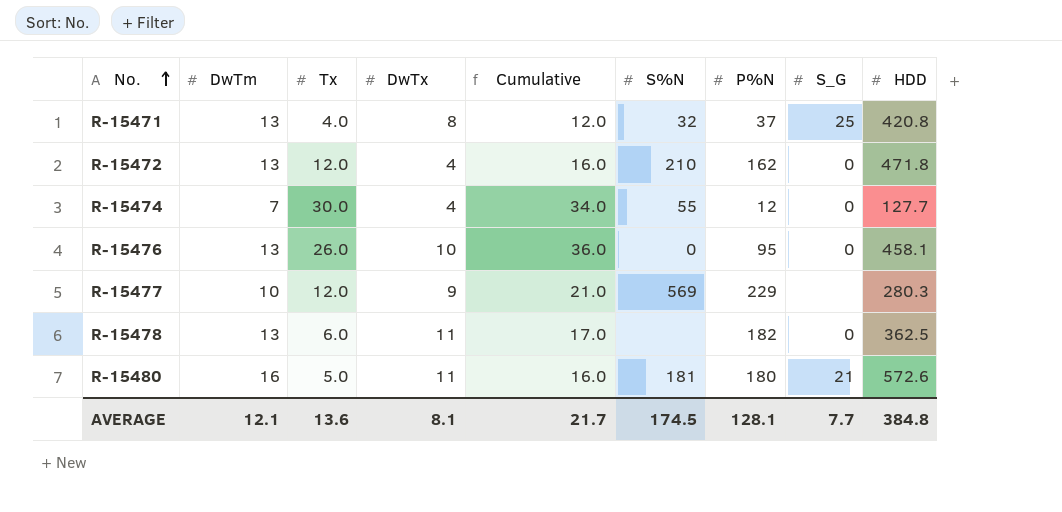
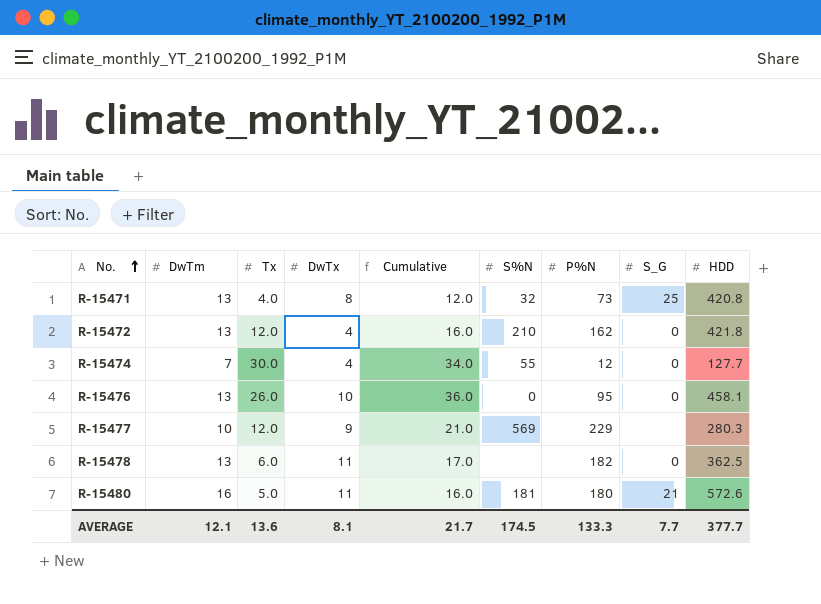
R-15471 | P%N: 37 -> 73
R-15472 | HDD: 471.8 -> 421.8
AVERAGE | P%N: 128.1 -> 133.3
AVERAGE | HDD: 384.8 -> 377.7

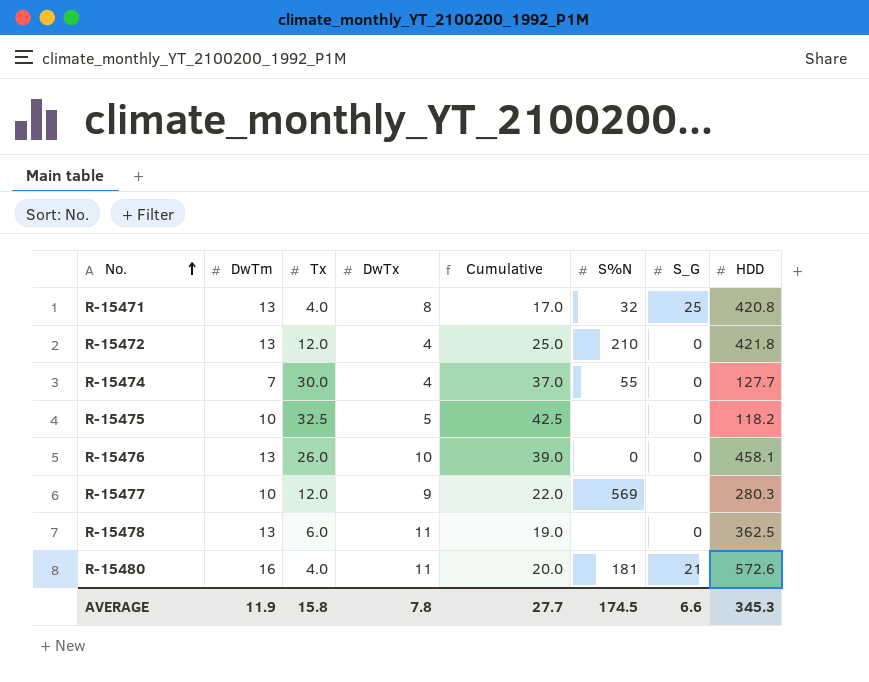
column P%N | position: 7 -> none
column Cumulative | formula: [Tx] + [DwTx] -> [DwTm] + [Tx]
row R-15475: none -> 10 | 32.5 | 5 | 42.5 | none | 0 | 118.2
R-15480 | Tx: 5.0 -> 4.0
AVERAGE | DwTm: 12.1 -> 11.9
AVERAGE | Tx: 13.6 -> 15.8
AVERAGE | DwTx: 8.1 -> 7.8
AVERAGE | Cumulative: 21.7 -> 27.7
AVERAGE | S_G: 7.7 -> 6.6
AVERAGE | HDD: 377.7 -> 345.3

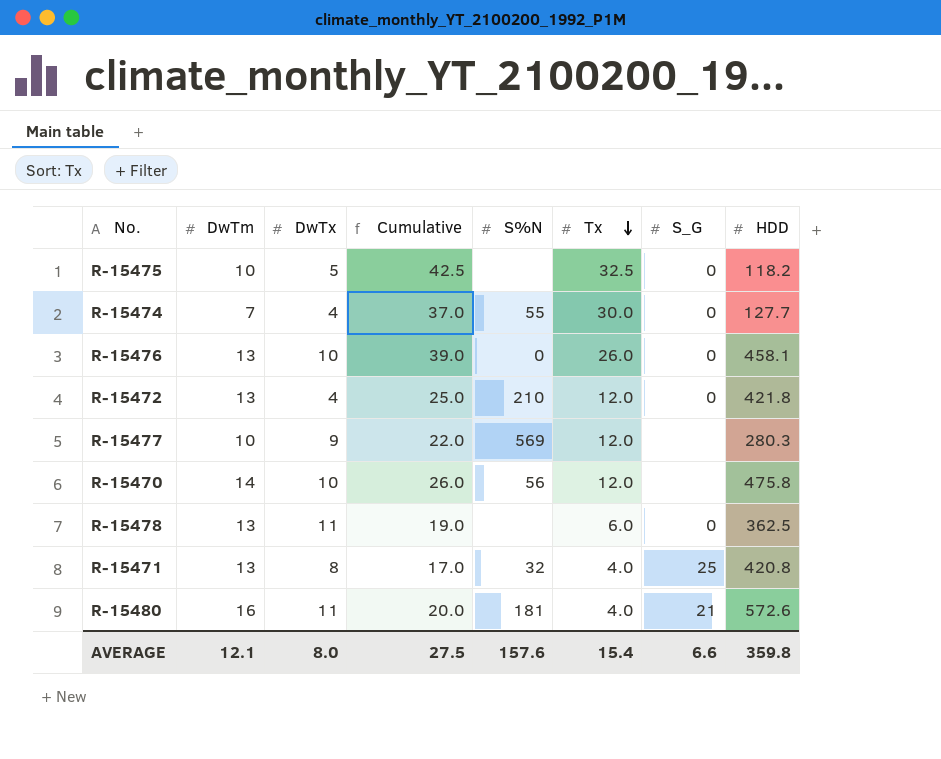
row order: No. ascending -> Tx descending
column Tx | position: 3 -> 6
row R-15470: none -> 14 | 10 | 26.0 | 56 | 12.0 | none | 475.8
AVERAGE | DwTm: 11.9 -> 12.1
AVERAGE | DwTx: 7.8 -> 8.0
AVERAGE | Cumulative: 27.7 -> 27.5
AVERAGE | S%N: 174.5 -> 157.6
AVERAGE | Tx: 15.8 -> 15.4
AVERAGE | HDD: 345.3 -> 359.8

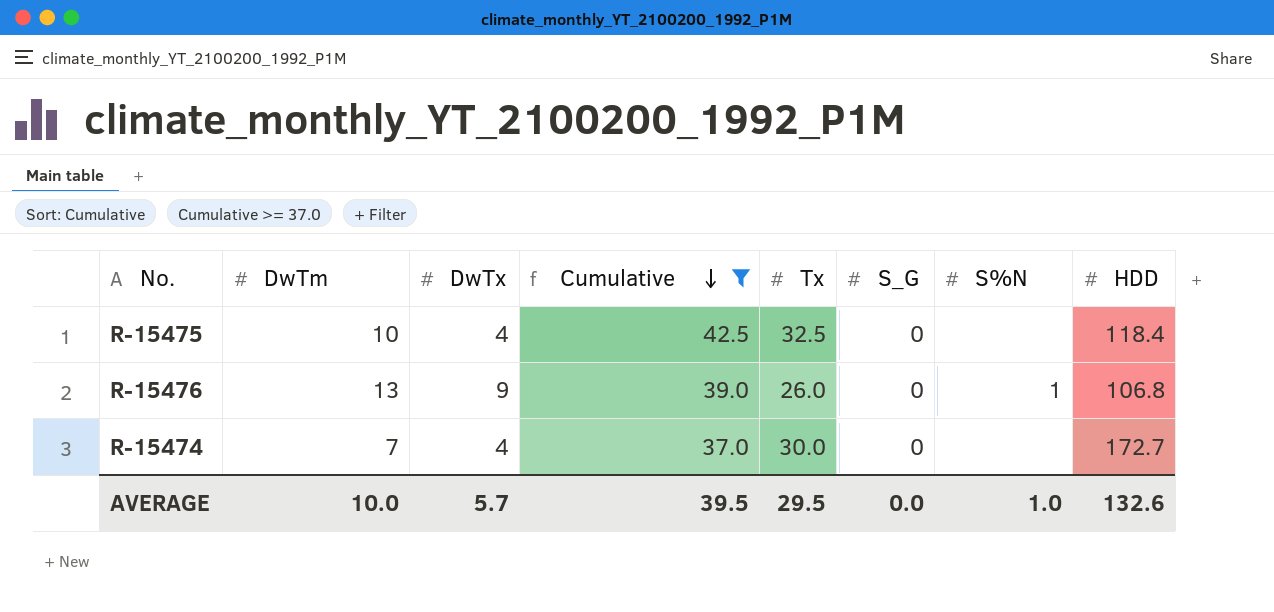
filter: none -> Cumulative >= 37.0
row order: Tx descending -> Cumulative descending
column S%N | position: 5 -> 7
R-15475 | DwTx: 5 -> 4
R-15475 | HDD: 118.2 -> 118.4
R-15476 | DwTx: 10 -> 9
R-15476 | S%N: 0 -> 1
R-15476 | HDD: 458.1 -> 106.8
R-15474 | S%N: 55 -> none
R-15474 | HDD: 127.7 -> 172.7
AVERAGE | DwTm: 12.1 -> 10.0
AVERAGE | DwTx: 8.0 -> 5.7
AVERAGE | Cumulative: 27.5 -> 39.5
AVERAGE | Tx: 15.4 -> 29.5
AVERAGE | S_G: 6.6 -> 0.0
AVERAGE | S%N: 157.6 -> 1.0
AVERAGE | HDD: 359.8 -> 132.6

